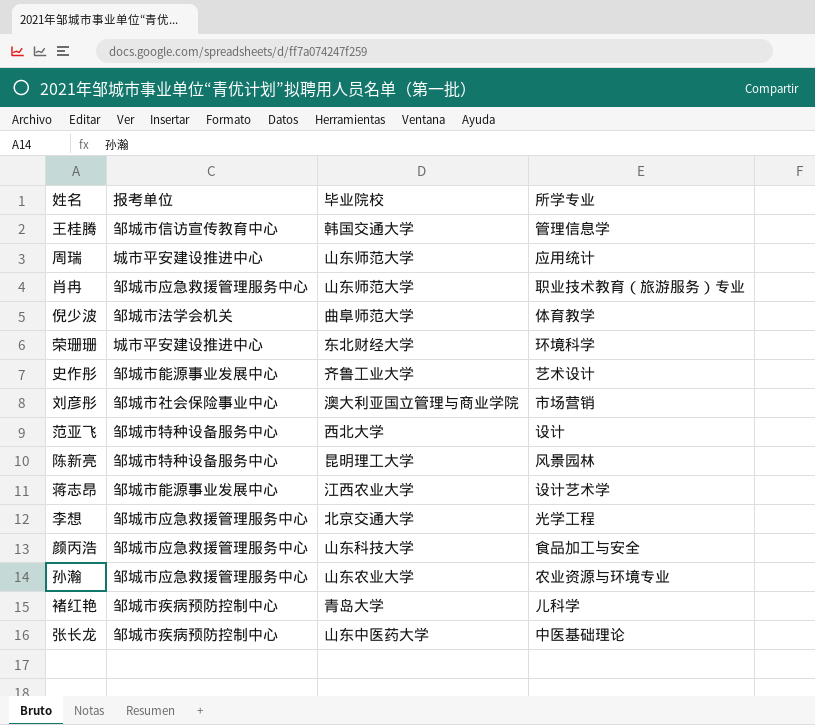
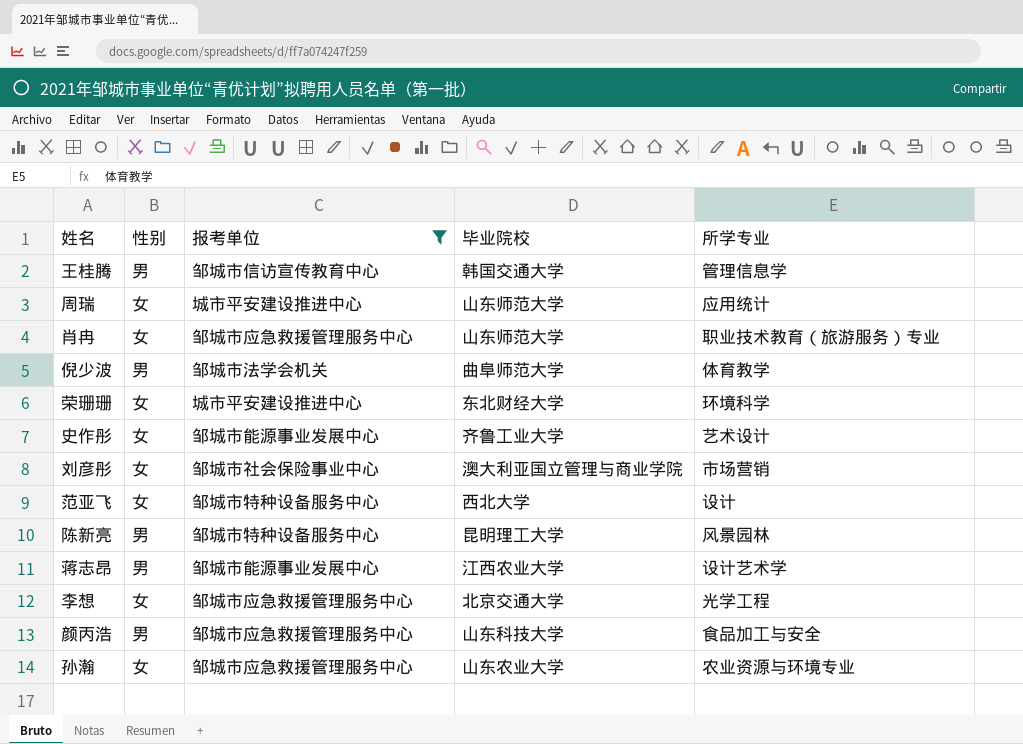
filter: none -> 报考单位 != 邹城市疾病预防控制中心
column 性别 | position: none -> 2

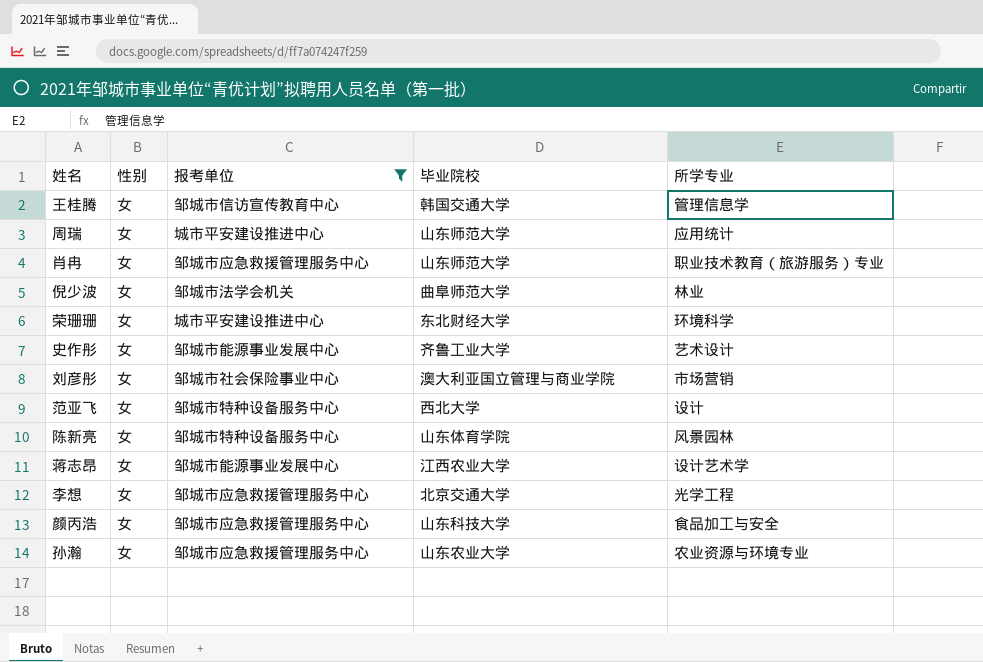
王桂腾 | 性别: 男 -> 女
倪少波 | 性别: 男 -> 女
倪少波 | 所学专业: 体育教学 -> 林业
陈新亮 | 性别: 男 -> 女
陈新亮 | 毕业院校: 昆明理工大学 -> 山东体育学院
蒋志昂 | 性别: 男 -> 女
颜丙浩 | 性别: 男 -> 女

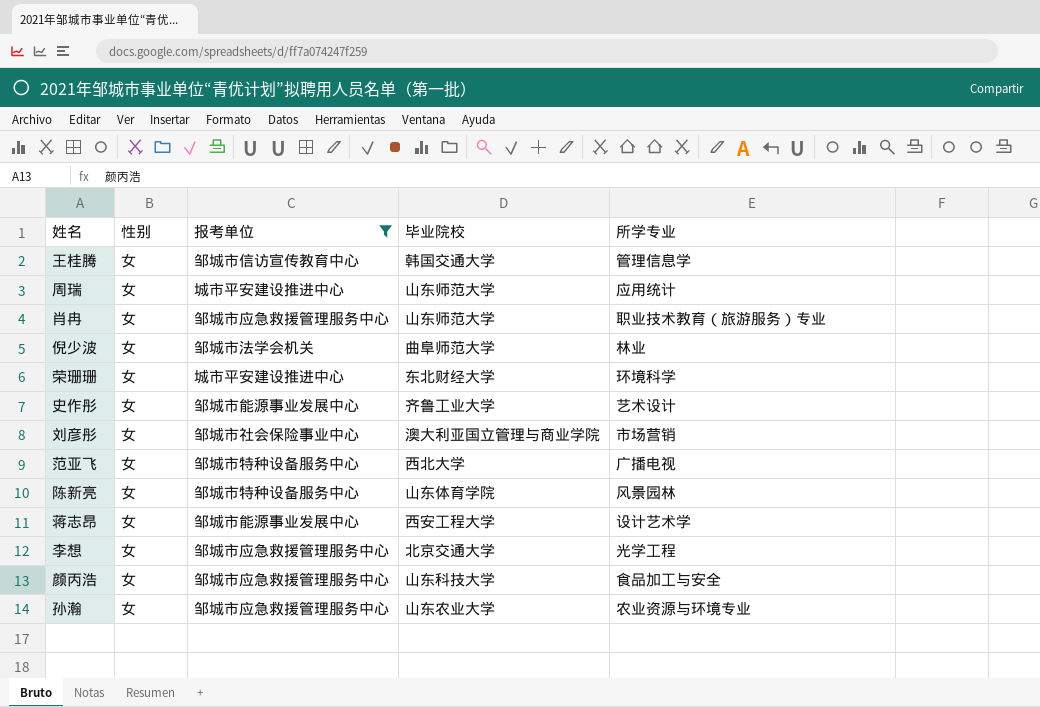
范亚飞 | 所学专业: 设计 -> 广播电视
蒋志昂 | 毕业院校: 江西农业大学 -> 西安工程大学

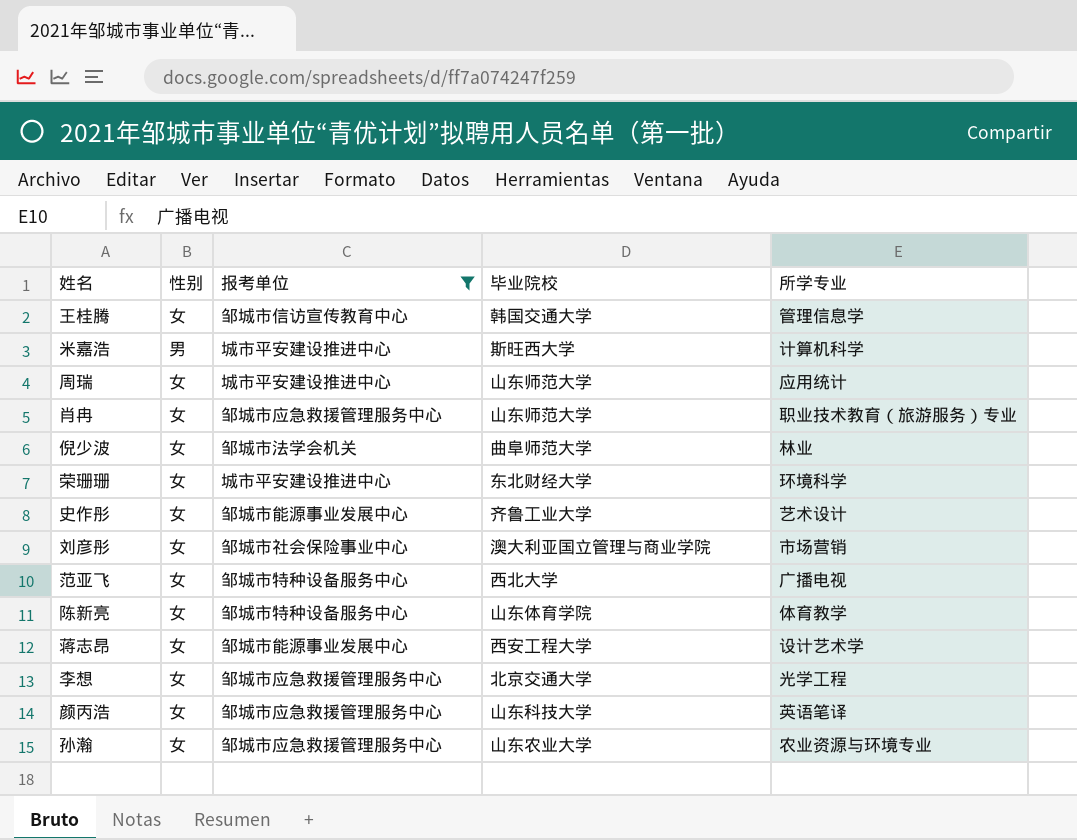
row 米嘉浩: none -> 男 | 城市平安建设推进中心 | 斯旺西大学 | 计算机科学
陈新亮 | 所学专业: 风景园林 -> 体育教学
颜丙浩 | 所学专业: 食品加工与安全 -> 英语笔译

